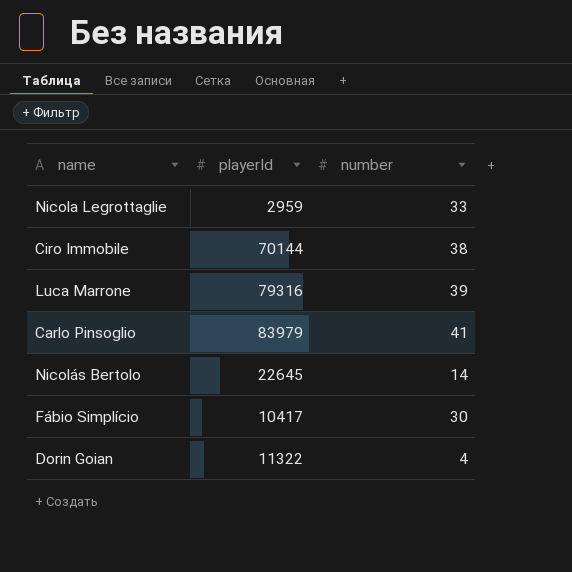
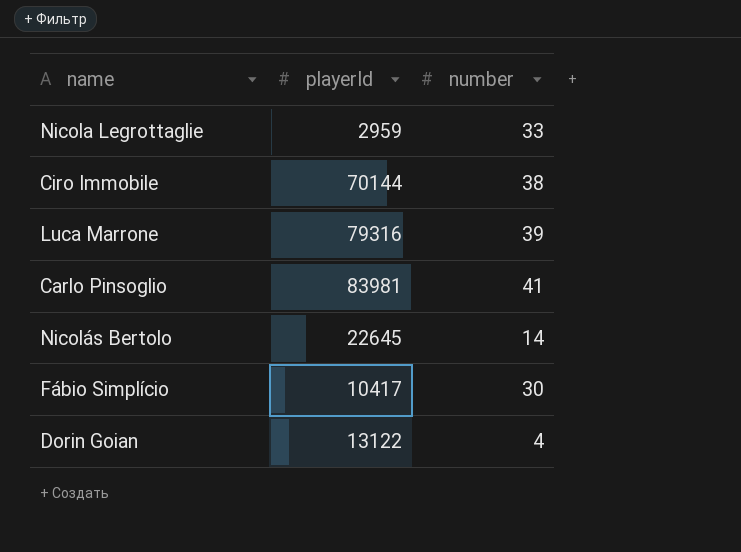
Carlo Pinsoglio | playerId: 83979 -> 83981
Dorin Goian | playerId: 11322 -> 13122

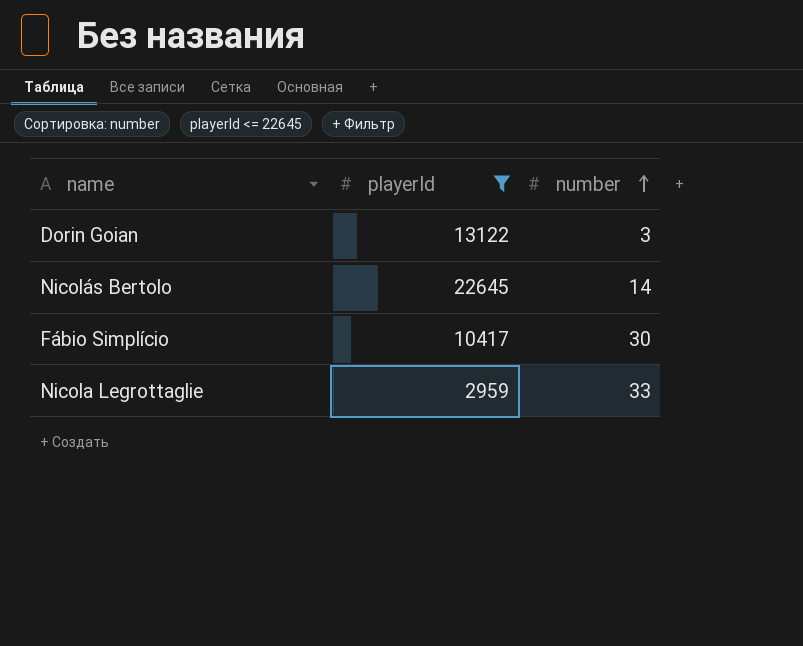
filter: none -> playerId <= 22645
row order: none -> number ascending
Dorin Goian | number: 4 -> 3

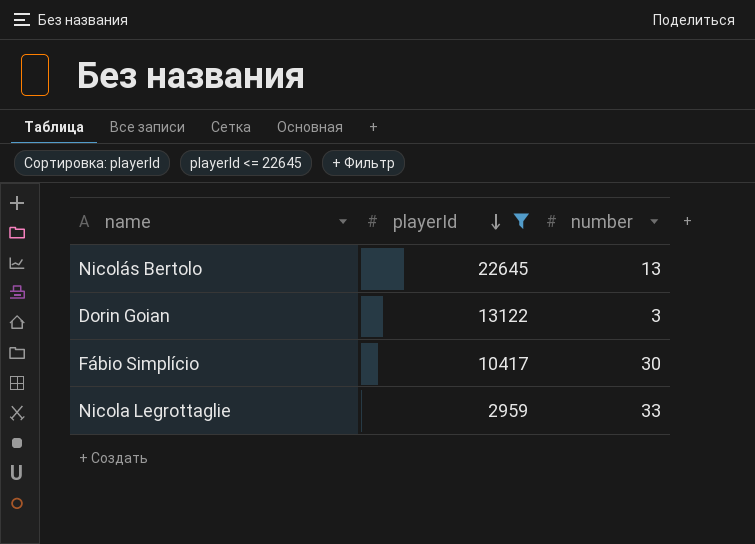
row order: number ascending -> playerId descending
Nicolás Bertolo | number: 14 -> 13

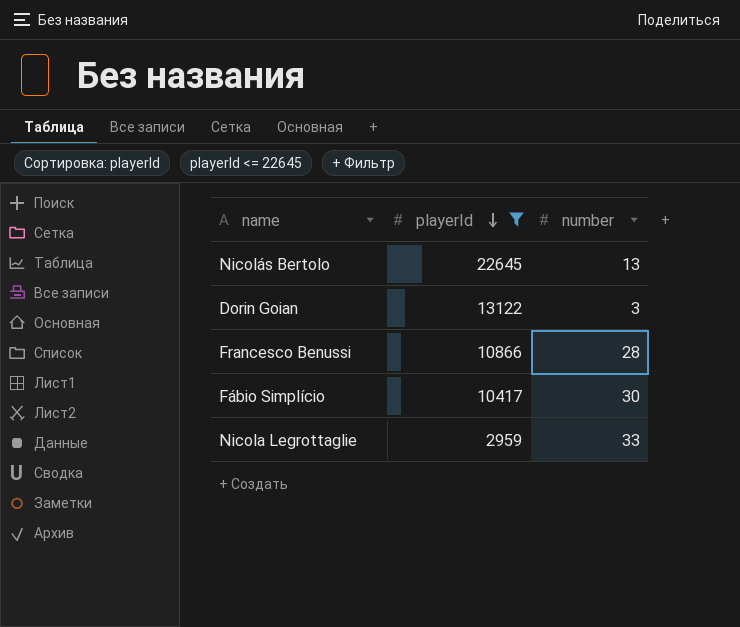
row Francesco Benussi: none -> 10866 | 28

